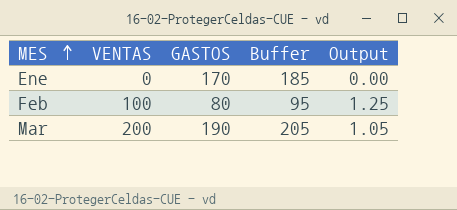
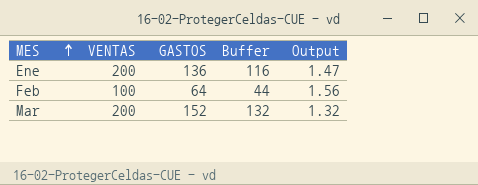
column Buffer | formula: [GASTOS] + 15 -> [GASTOS] - 20
Ene | VENTAS: 0 -> 200
Ene | GASTOS: 170 -> 136
Ene | Output: 0.00 -> 1.47
Feb | GASTOS: 80 -> 64
Feb | Output: 1.25 -> 1.56
Mar | GASTOS: 190 -> 152
Mar | Output: 1.05 -> 1.32

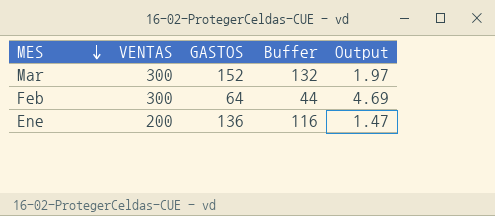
row order: MES ascending -> MES descending
Mar | VENTAS: 200 -> 300
Mar | Output: 1.32 -> 1.97
Feb | VENTAS: 100 -> 300
Feb | Output: 1.56 -> 4.69

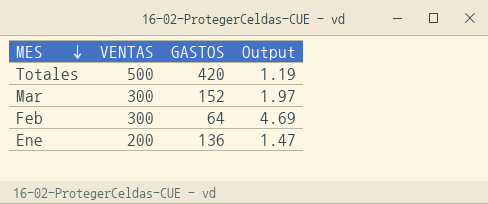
column Buffer | formula: [GASTOS] - 20 -> none
row Totales: none -> 500 | 420 | 1.19

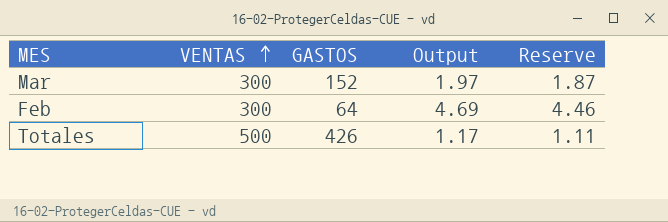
row order: MES descending -> VENTAS ascending
column Reserve | formula: none -> [Output] * 0.95
row Ene: 200 | 136 | 1.47 -> none
Totales | GASTOS: 420 -> 426
Totales | Output: 1.19 -> 1.17

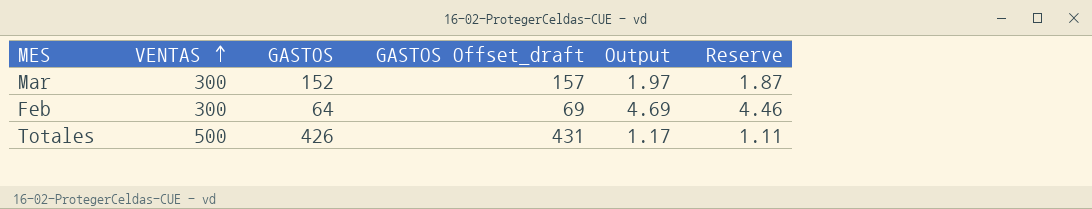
column GASTOS Offset_draft | formula: none -> [GASTOS] + 5

